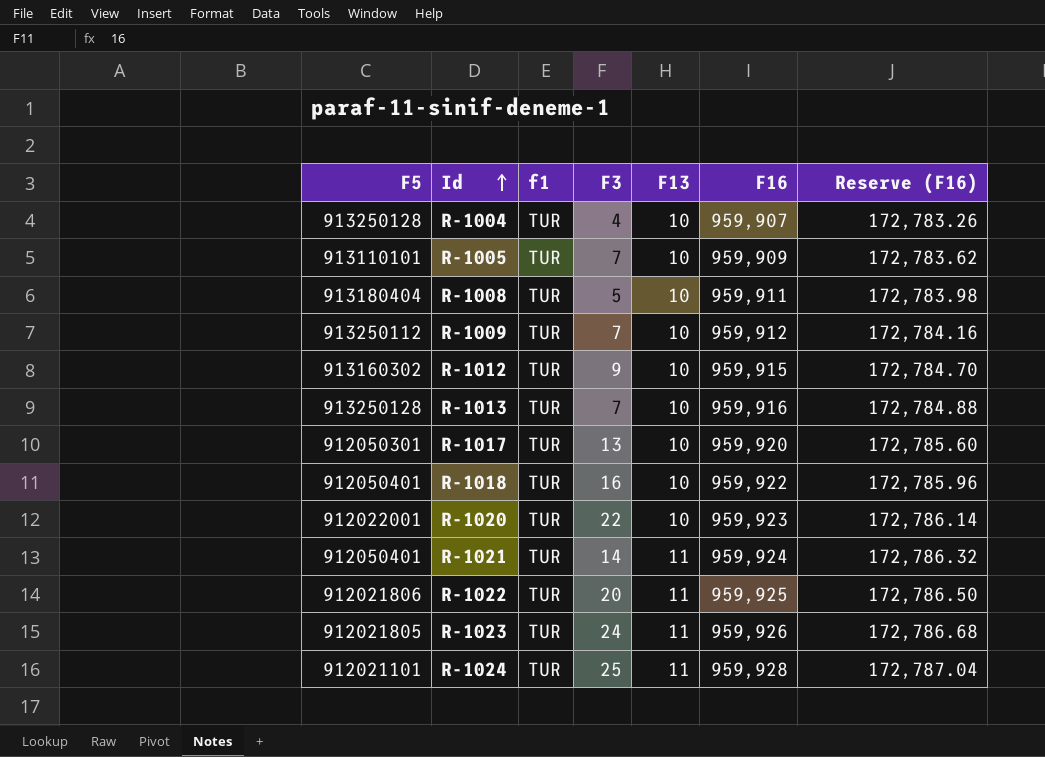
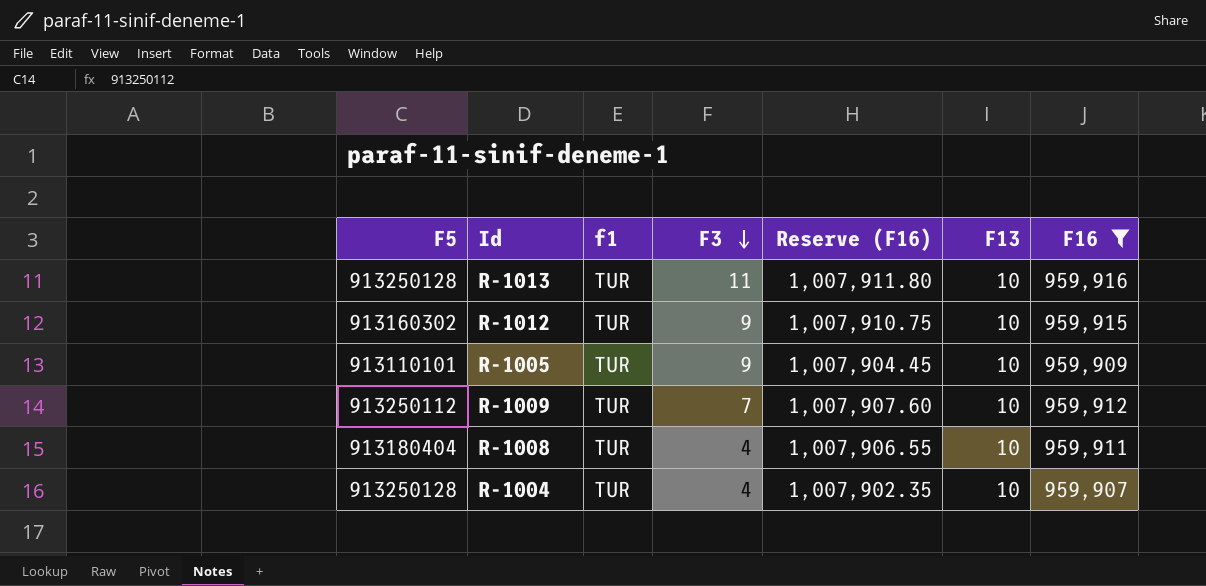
filter: none -> F16 <= 959,916
row order: Id ascending -> F3 descending
column Reserve (F16) | formula: [F16] * 0.18 -> [F16] * 1.05
column Reserve (F16) | position: 7 -> 5
R-1013 | F3: 7 -> 11
R-1005 | F3: 7 -> 9
R-1008 | F3: 5 -> 4

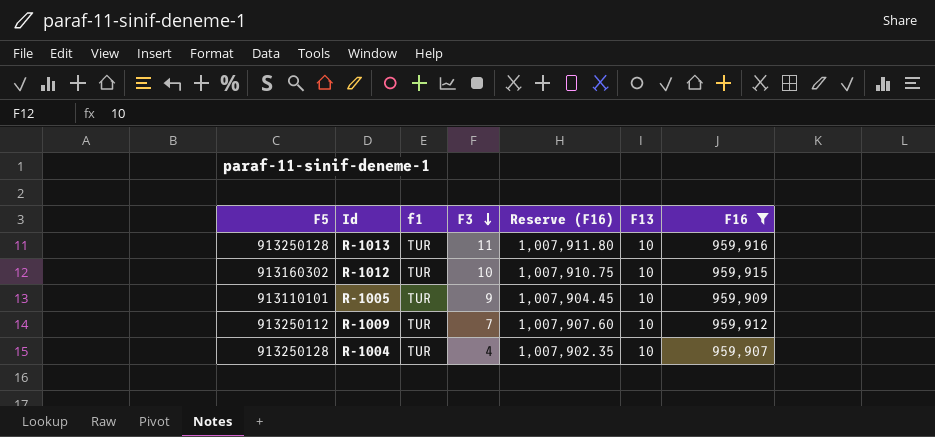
row R-1008: 913180404 | TUR | 4 | 1,007,906.55 | 10 | 959,911 -> none
R-1012 | F3: 9 -> 10

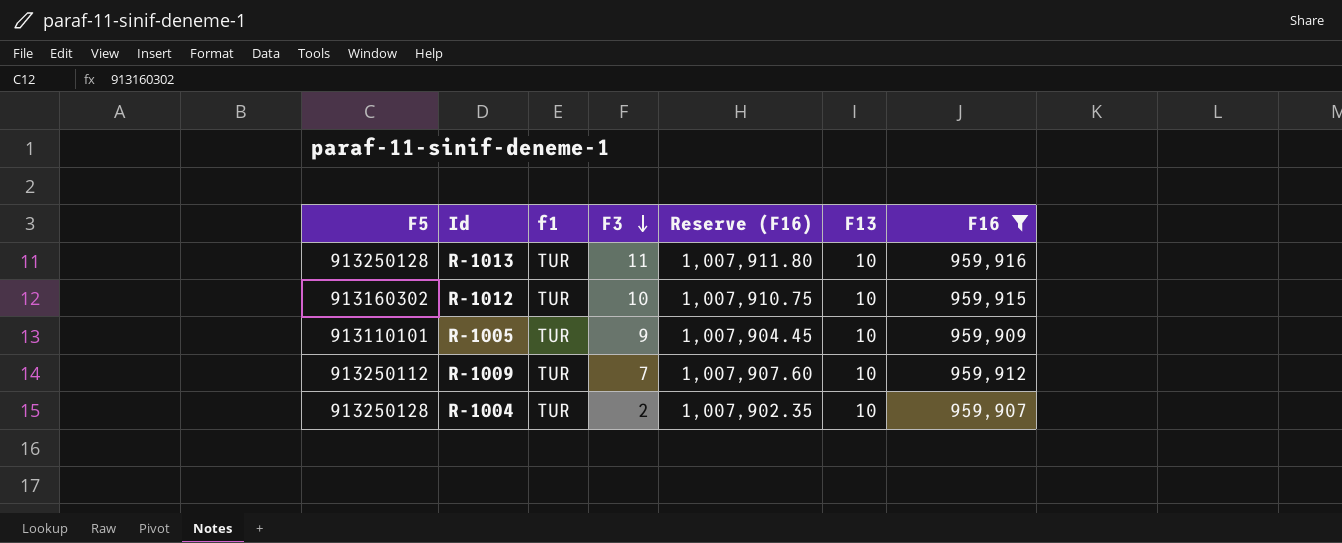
R-1004 | F3: 4 -> 2

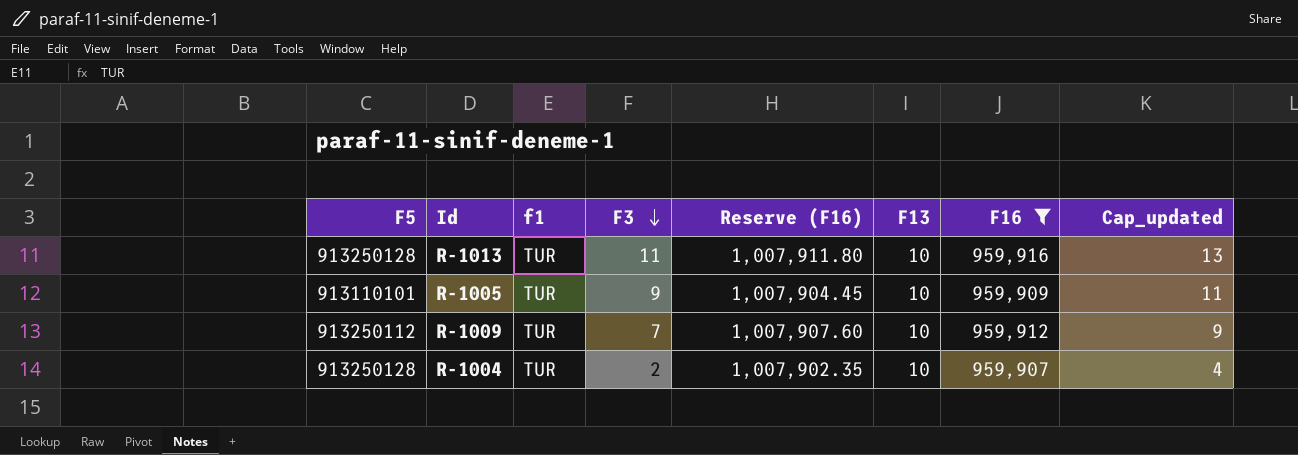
column Cap_updated | formula: none -> [F3] + 2
row R-1012: 913160302 | TUR | 10 | 1,007,910.75 | 10 | 959,915 -> none

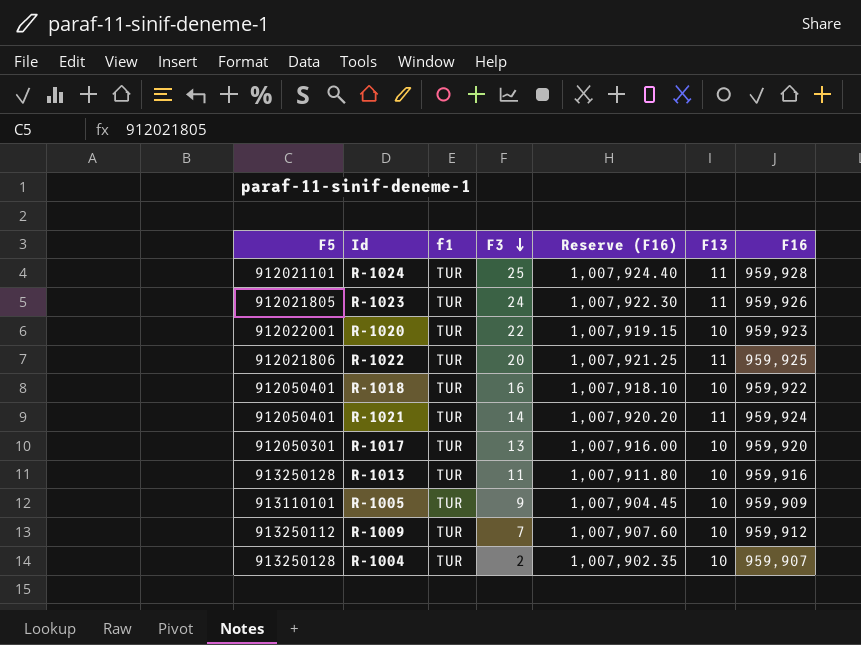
filter: F16 <= 959,916 -> none
column Cap_updated | formula: [F3] + 2 -> none

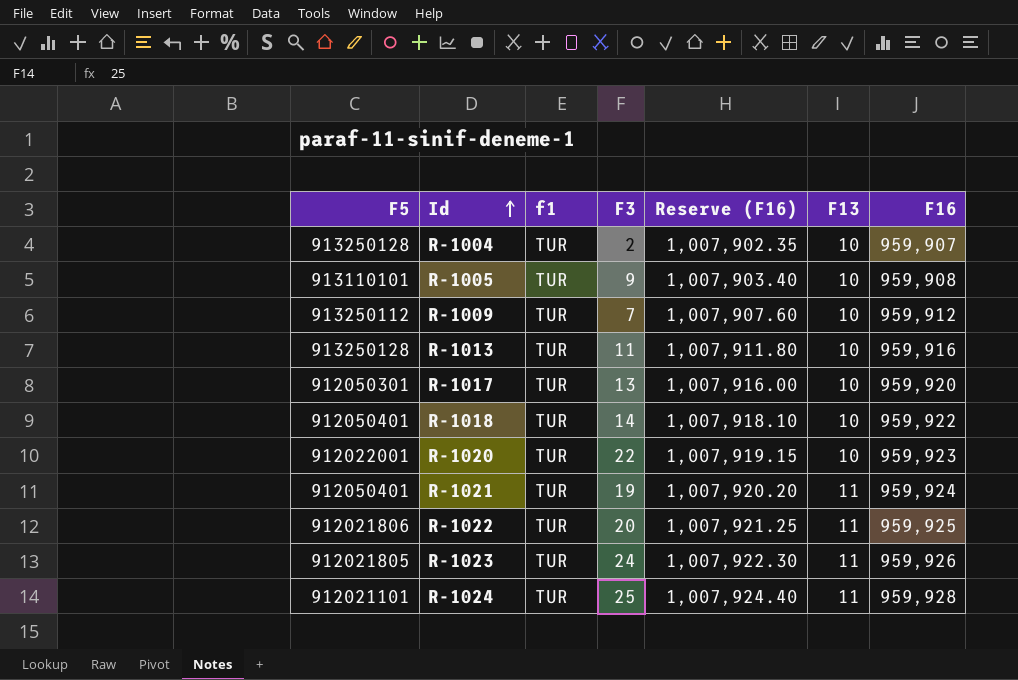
row order: F3 descending -> Id ascending
R-1005 | Reserve (F16): 1,007,904.45 -> 1,007,903.40
R-1005 | F16: 959,909 -> 959,908
R-1018 | F3: 16 -> 14
R-1021 | F3: 14 -> 19

